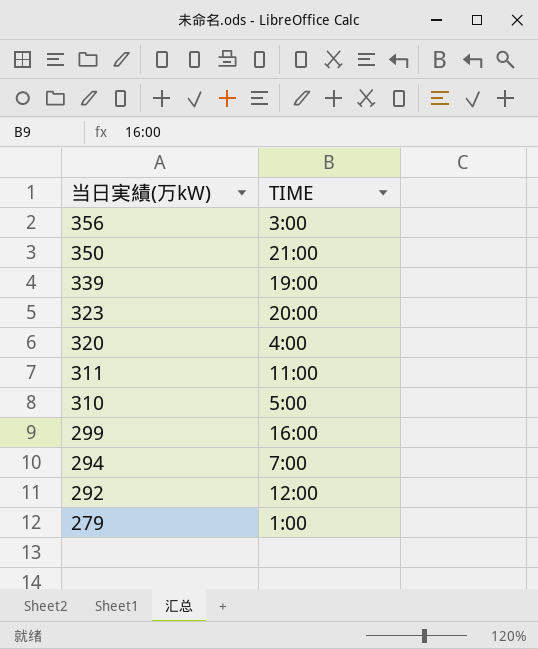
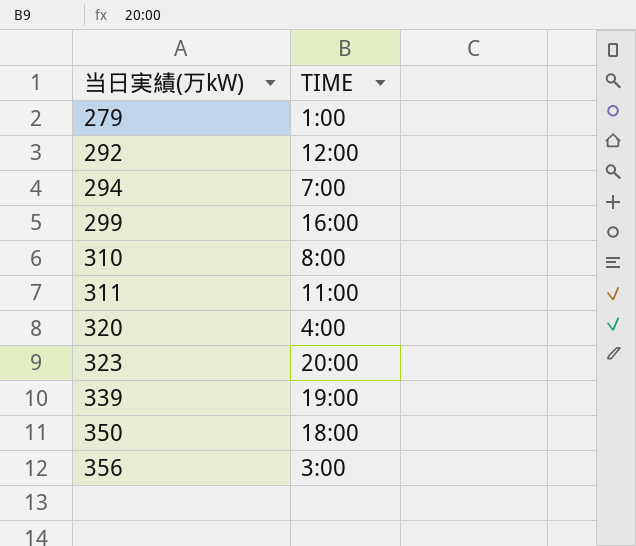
row order: 当日実績(万kW) descending -> 当日実績(万kW) ascending
310 | TIME: 5:00 -> 8:00
350 | TIME: 21:00 -> 18:00

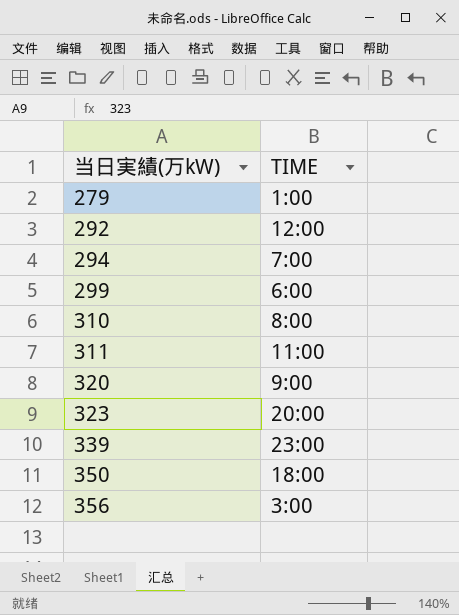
299 | TIME: 16:00 -> 6:00
320 | TIME: 4:00 -> 9:00
339 | TIME: 19:00 -> 23:00

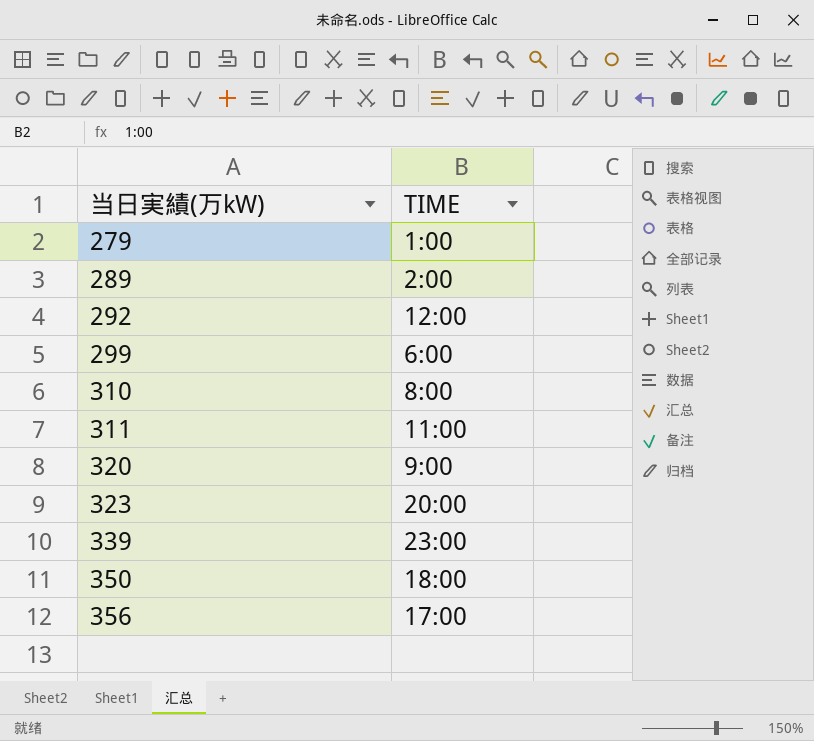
row 294: 7:00 -> none
row 289: none -> 2:00
356 | TIME: 3:00 -> 17:00

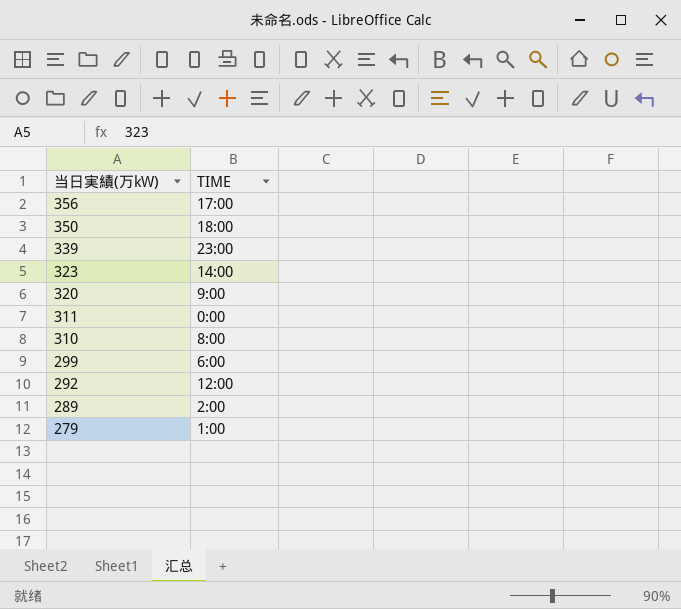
row order: 当日実績(万kW) ascending -> 当日実績(万kW) descending
323 | TIME: 20:00 -> 14:00
311 | TIME: 11:00 -> 0:00

